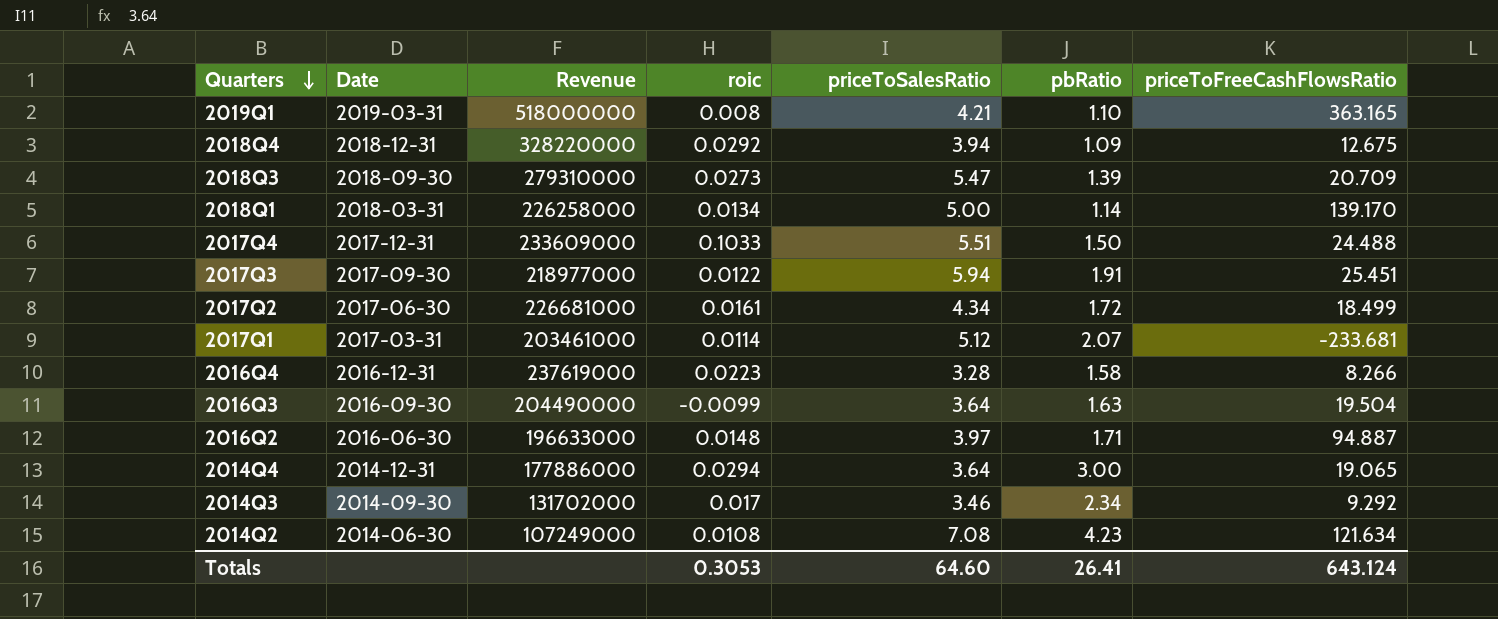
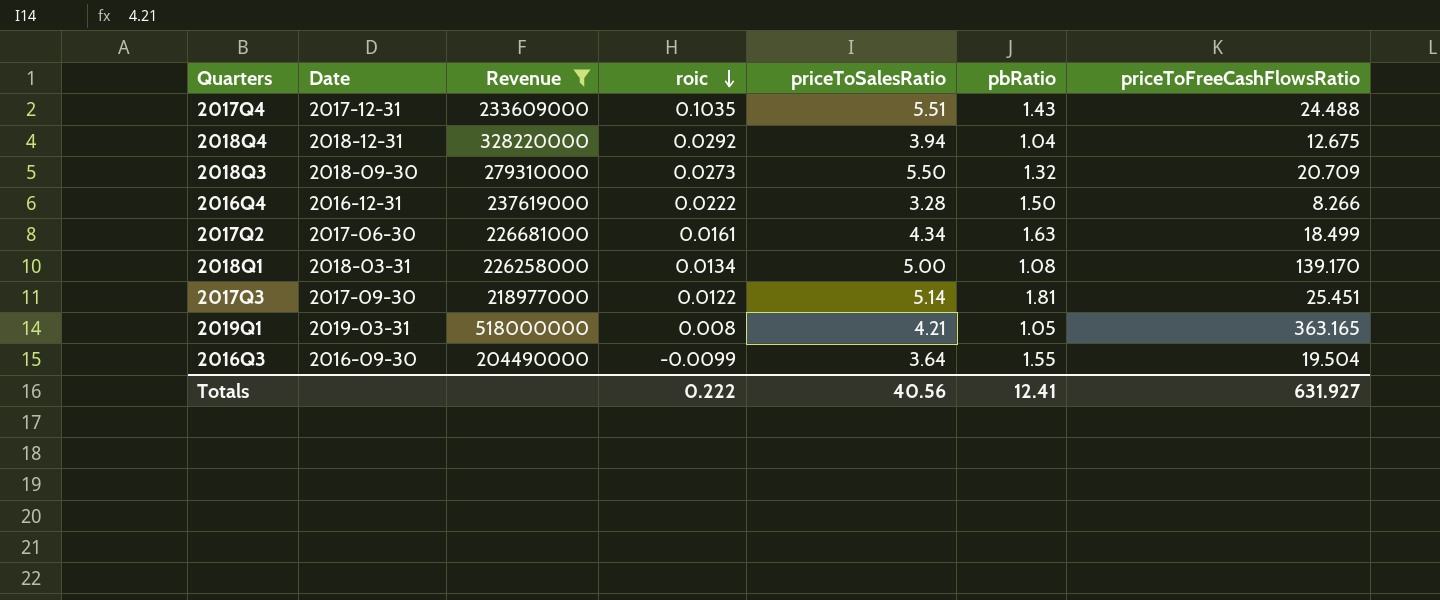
filter: none -> Revenue >= 204490000
row order: Quarters descending -> roic descending
2017Q4 | roic: 0.1033 -> 0.1035
2017Q4 | pbRatio: 1.50 -> 1.43
2018Q4 | pbRatio: 1.09 -> 1.04
2018Q3 | priceToSalesRatio: 5.47 -> 5.50
2018Q3 | pbRatio: 1.39 -> 1.32
2016Q4 | roic: 0.0223 -> 0.0222
2016Q4 | pbRatio: 1.58 -> 1.50
2017Q2 | pbRatio: 1.72 -> 1.63
2018Q1 | pbRatio: 1.14 -> 1.08
2017Q3 | priceToSalesRatio: 5.94 -> 5.14
2017Q3 | pbRatio: 1.91 -> 1.81
2019Q1 | pbRatio: 1.10 -> 1.05
2016Q3 | pbRatio: 1.63 -> 1.55
Totals | roic: 0.3053 -> 0.222
Totals | priceToSalesRatio: 64.60 -> 40.56
Totals | pbRatio: 26.41 -> 12.41
Totals | priceToFreeCashFlowsRatio: 643.124 -> 631.927

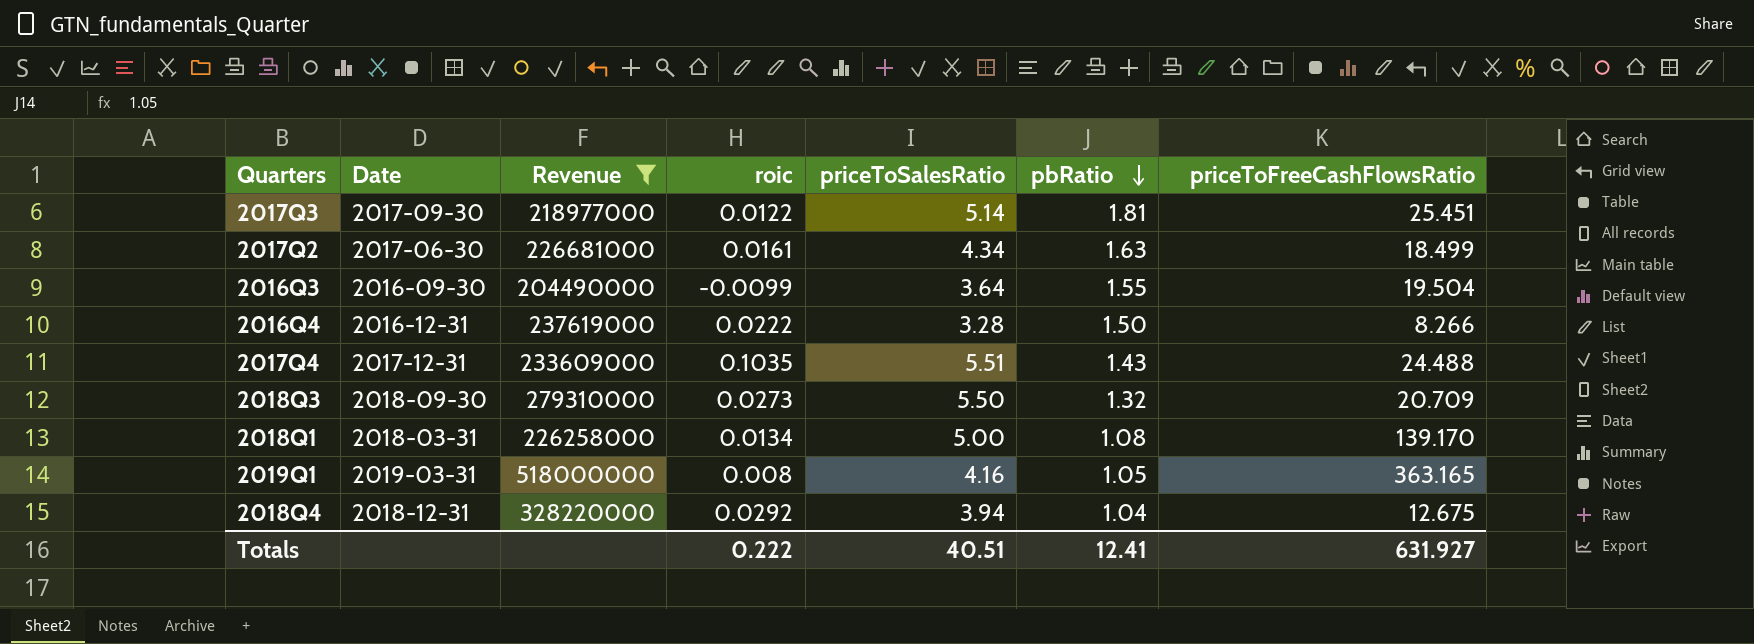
row order: roic descending -> pbRatio descending
2019Q1 | priceToSalesRatio: 4.21 -> 4.16
Totals | priceToSalesRatio: 40.56 -> 40.51

